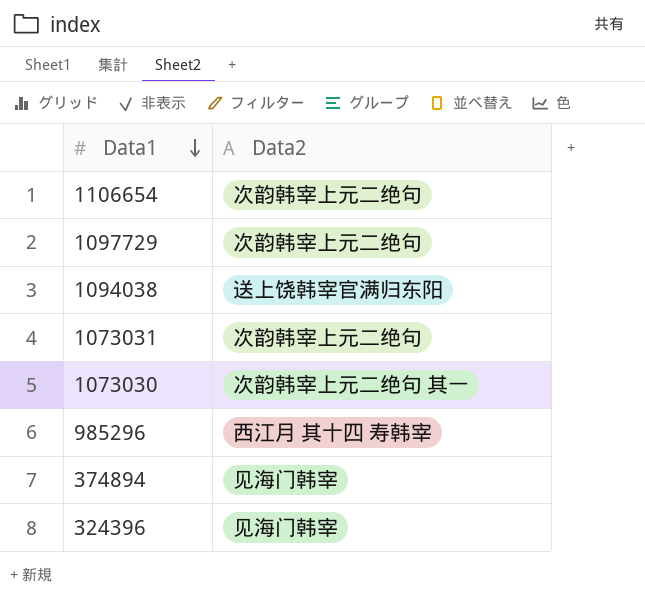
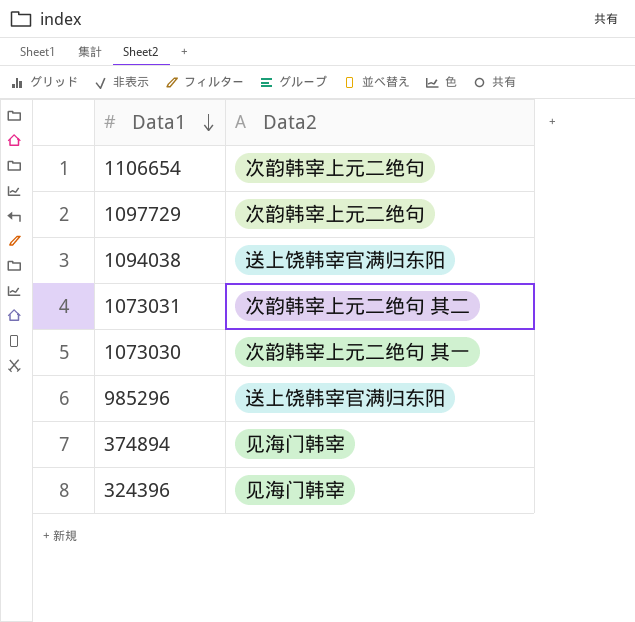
1073031 | Data2: 次韵韩宰上元二绝句 -> 次韵韩宰上元二绝句 其二
985296 | Data2: 西江月 其十四 寿韩宰 -> 送上饶韩宰官满归东阳

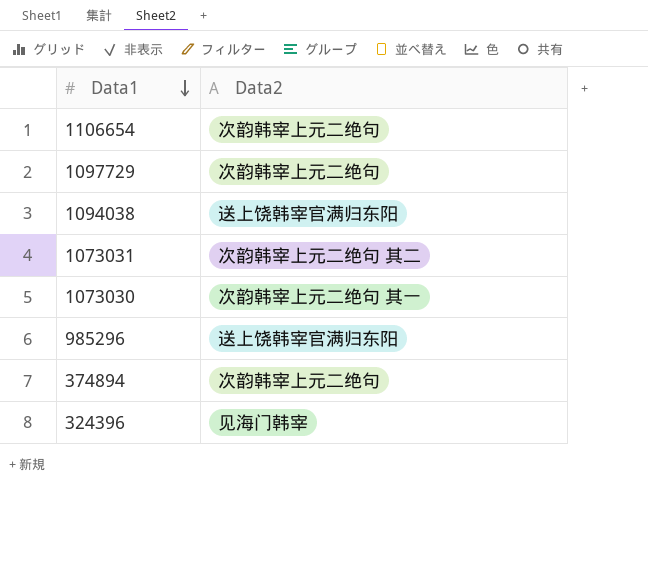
374894 | Data2: 见海门韩宰 -> 次韵韩宰上元二绝句

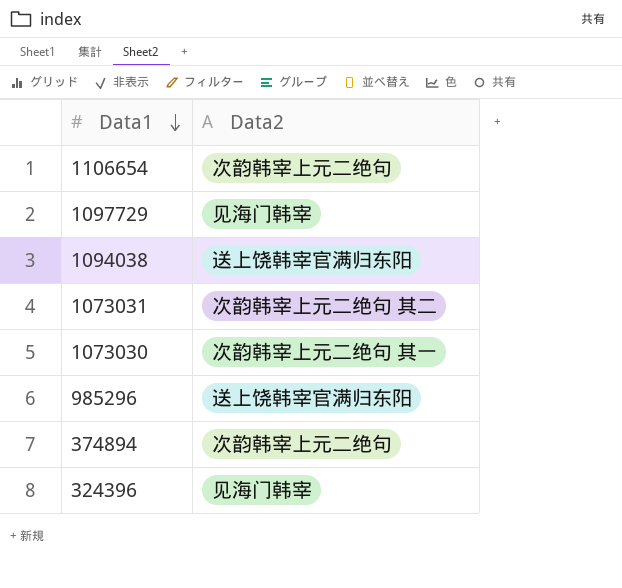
1097729 | Data2: 次韵韩宰上元二绝句 -> 见海门韩宰

